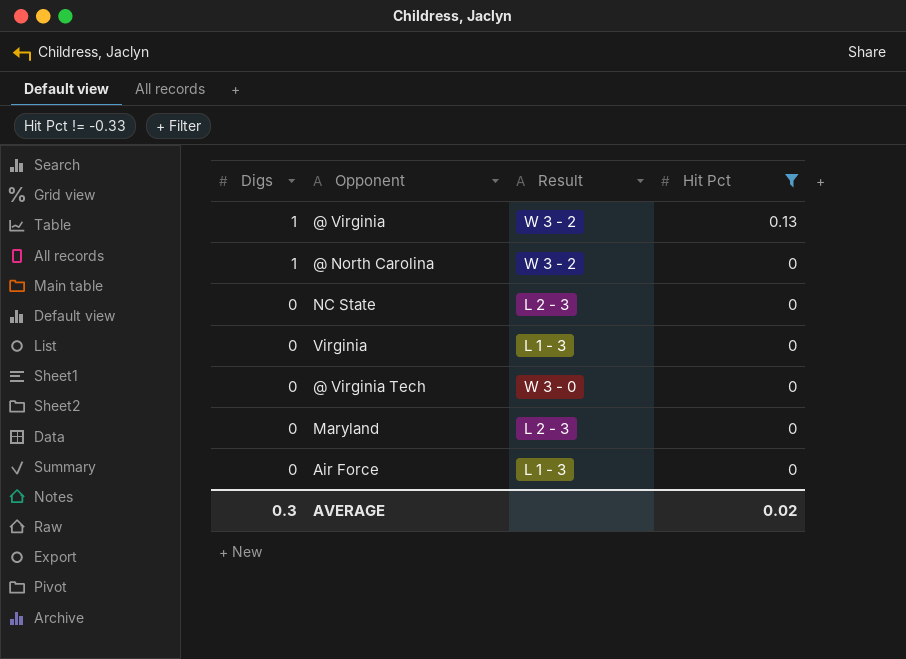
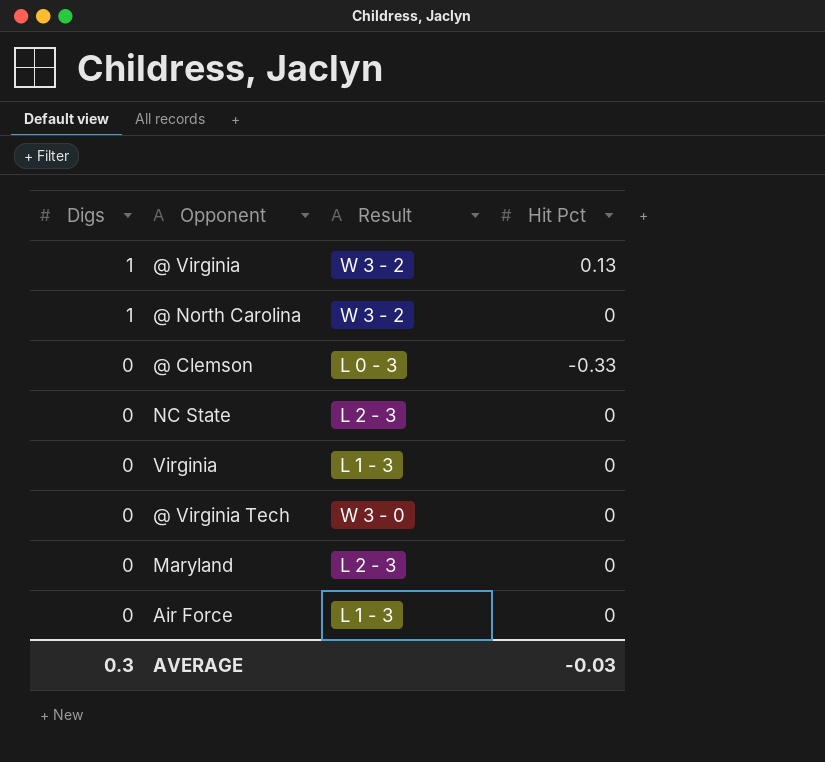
filter: Hit Pct != -0.33 -> none
AVERAGE | Hit Pct: 0.02 -> -0.03

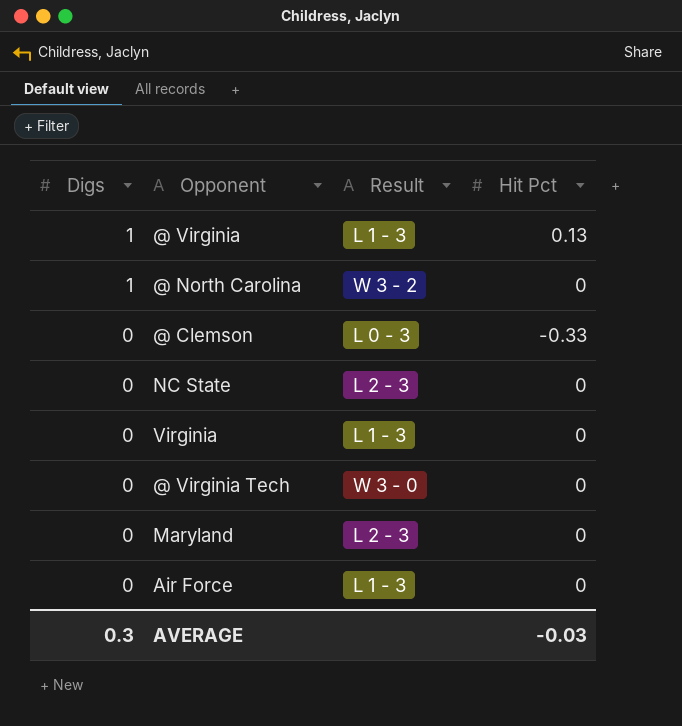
@ Virginia | Result: W 3 - 2 -> L 1 - 3

